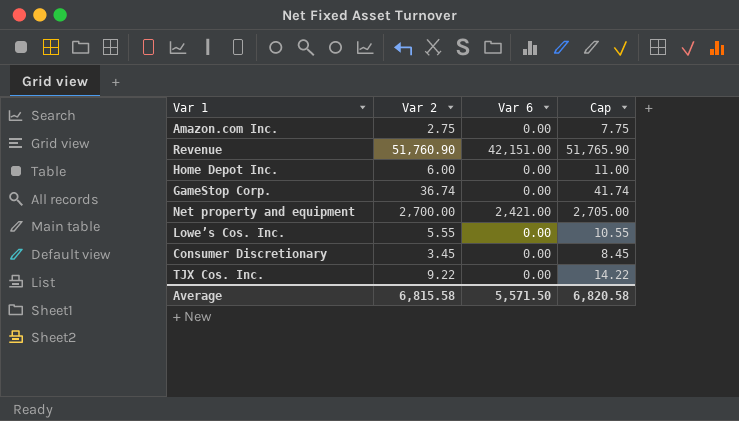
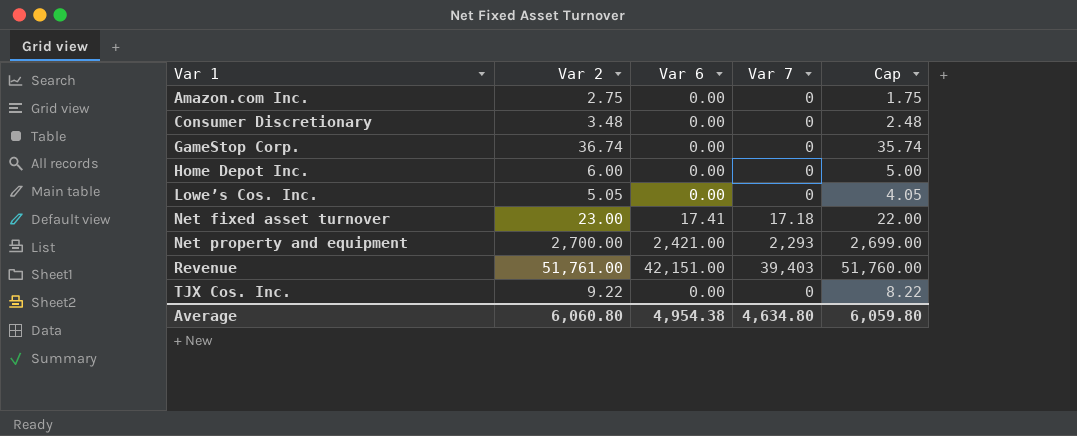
row order: none -> Var 1 ascending
column Var 7 | position: none -> 4
column Cap | formula: [Var 2] + 5 -> [Var 2] - 1
Consumer Discretionary | Var 2: 3.45 -> 3.48
Lowe’s Cos. Inc. | Var 2: 5.55 -> 5.05
row Net fixed asset turnover: none -> 23.00 | 17.41 | 17.18 | 22.00
Revenue | Var 2: 51,760.90 -> 51,761.00
Average | Var 2: 6,815.58 -> 6,060.80
Average | Var 6: 5,571.50 -> 4,954.38
Average | Cap: 6,820.58 -> 6,059.80

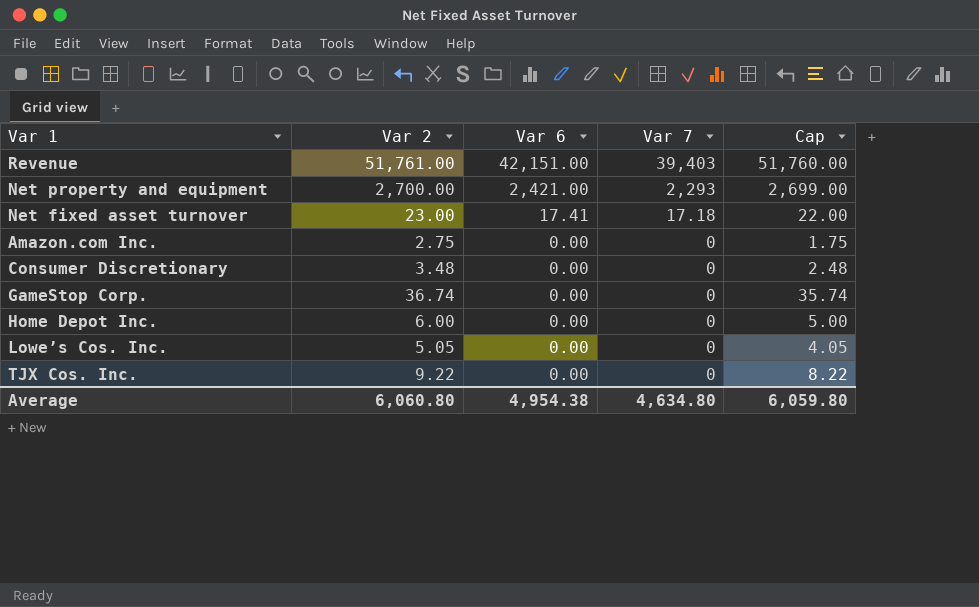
row order: Var 1 ascending -> Var 6 descending

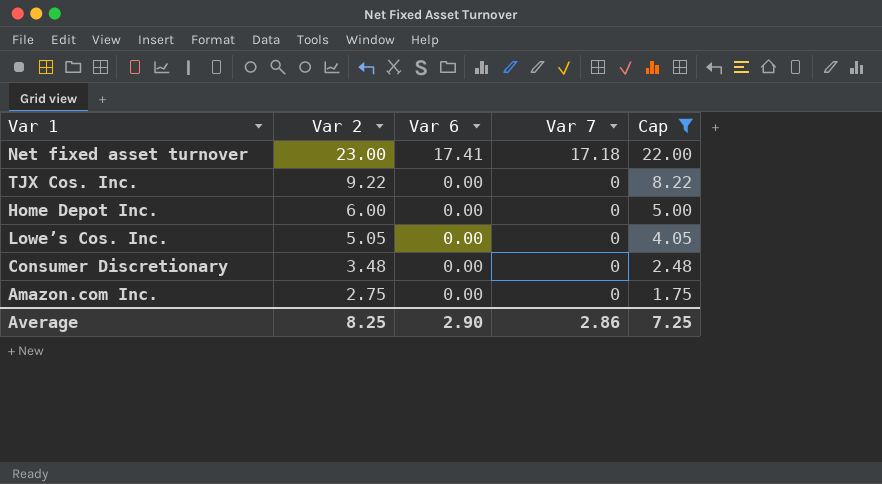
filter: none -> Cap <= 22.00
row order: Var 6 descending -> Var 2 descending
Average | Var 2: 6,060.80 -> 8.25
Average | Var 6: 4,954.38 -> 2.90
Average | Var 7: 4,634.80 -> 2.86
Average | Cap: 6,059.80 -> 7.25

